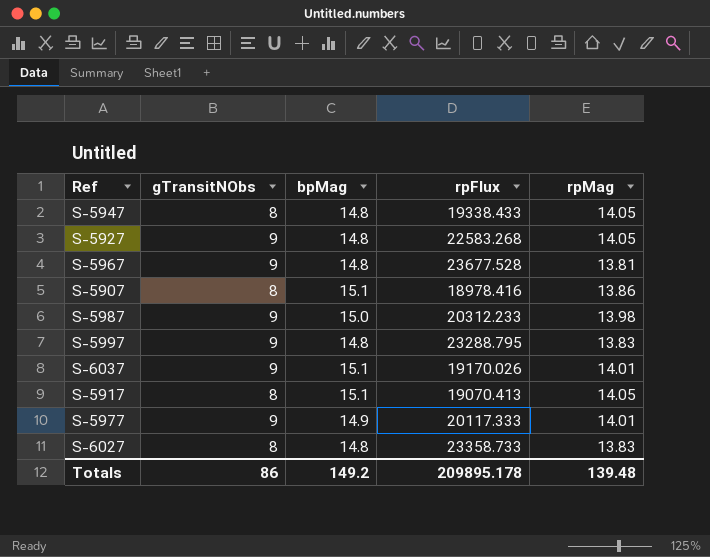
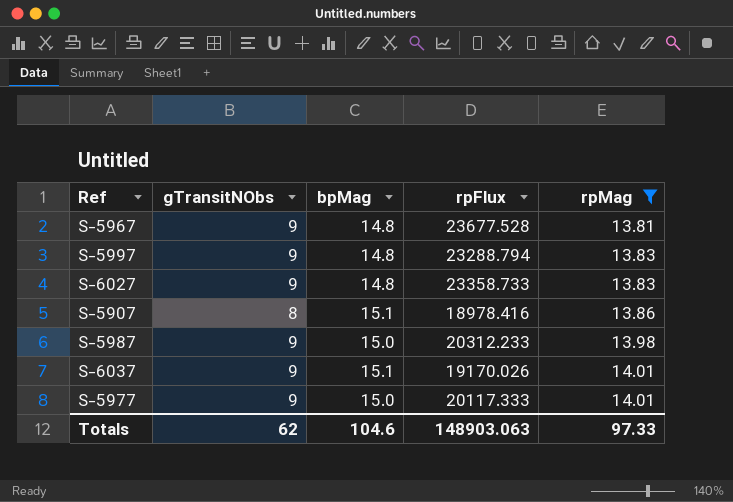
filter: none -> rpMag != 14.05
row order: none -> rpMag ascending
S-5997 | rpFlux: 23288.795 -> 23288.794
S-6027 | gTransitNObs: 8 -> 9
S-5977 | bpMag: 14.9 -> 15.0
Totals | gTransitNObs: 86 -> 62
Totals | bpMag: 149.2 -> 104.6
Totals | rpFlux: 209895.178 -> 148903.063
Totals | rpMag: 139.48 -> 97.33

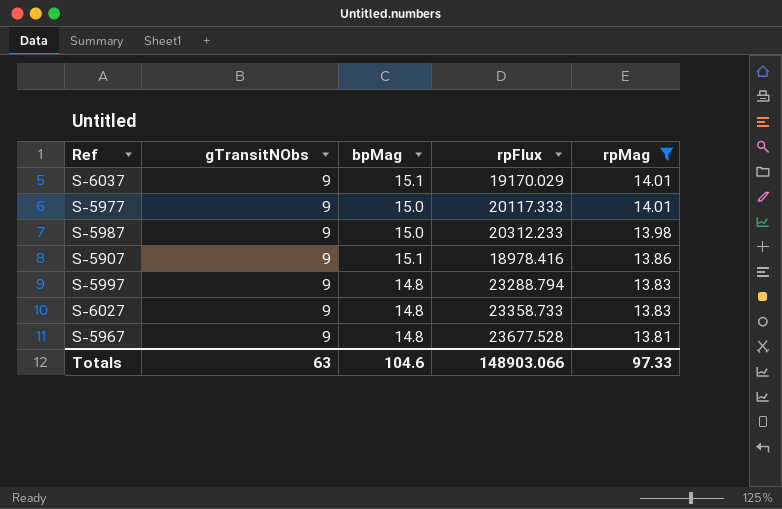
row order: rpMag ascending -> rpMag descending
S-6037 | rpFlux: 19170.026 -> 19170.029
S-5907 | gTransitNObs: 8 -> 9
Totals | gTransitNObs: 62 -> 63
Totals | rpFlux: 148903.063 -> 148903.066

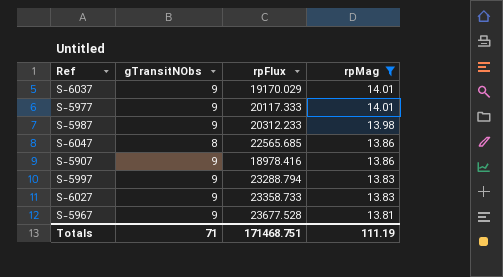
column bpMag | position: 3 -> none
row S-6047: none -> 8 | 22565.685 | 13.86
Totals | gTransitNObs: 63 -> 71
Totals | rpFlux: 148903.066 -> 171468.751
Totals | rpMag: 97.33 -> 111.19

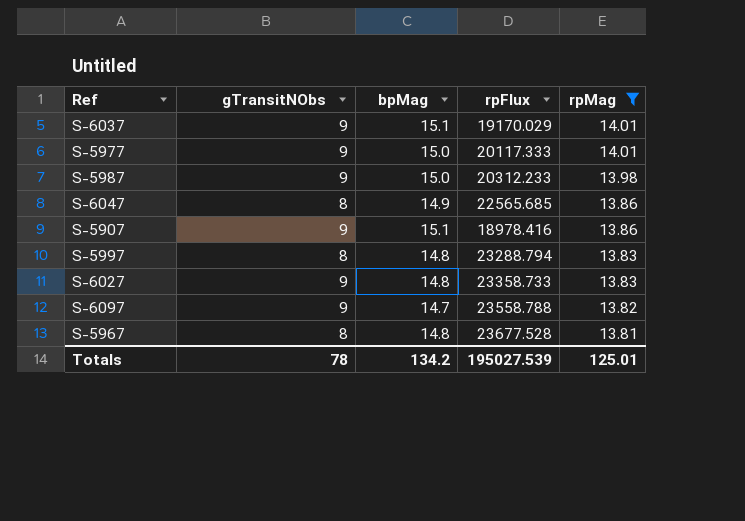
column bpMag | position: none -> 3
S-5997 | gTransitNObs: 9 -> 8
row S-6097: none -> 9 | 14.7 | 23558.788 | 13.82
S-5967 | gTransitNObs: 9 -> 8
Totals | gTransitNObs: 71 -> 78
Totals | rpFlux: 171468.751 -> 195027.539
Totals | rpMag: 111.19 -> 125.01

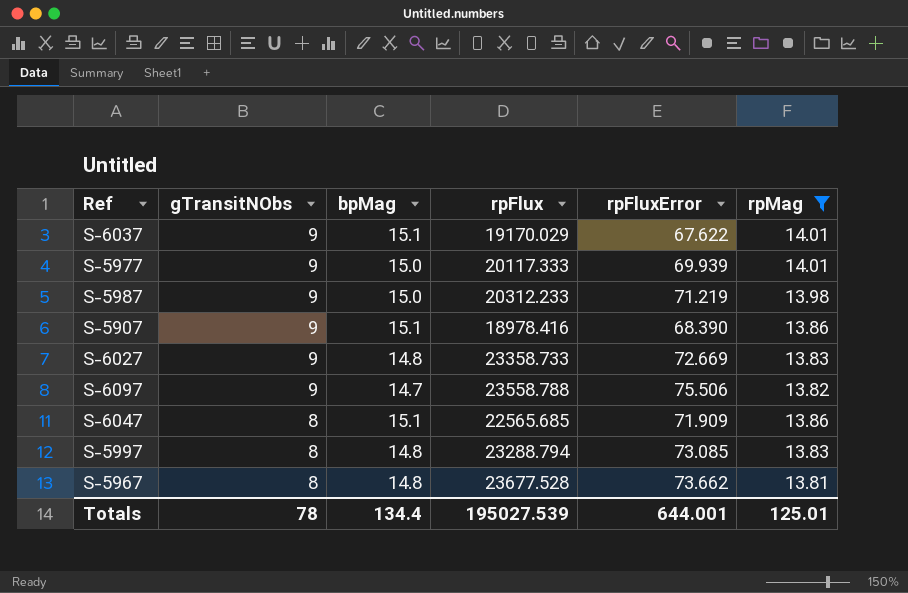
row order: rpMag descending -> gTransitNObs descending
column rpFluxError | position: none -> 5
S-6047 | bpMag: 14.9 -> 15.1
Totals | bpMag: 134.2 -> 134.4

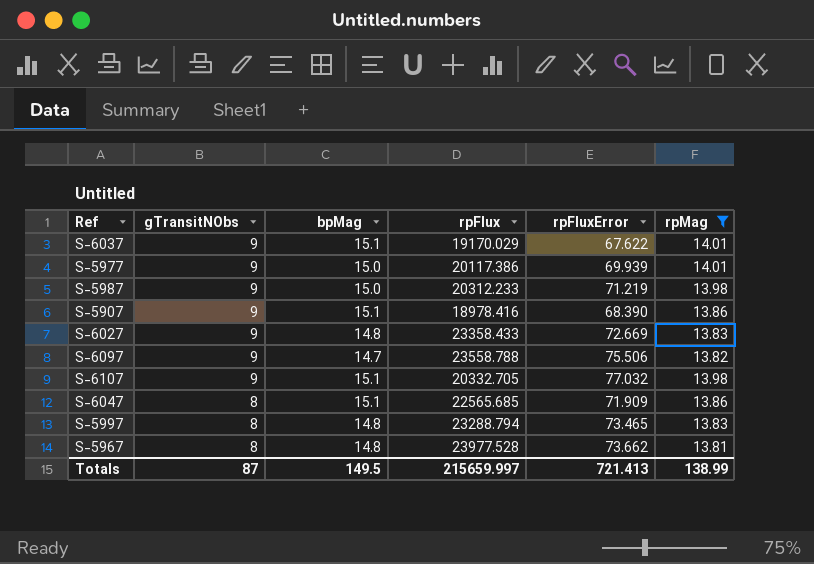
S-5977 | rpFlux: 20117.333 -> 20117.386
S-6027 | rpFlux: 23358.733 -> 23358.433
row S-6107: none -> 9 | 15.1 | 20332.705 | 77.032 | 13.98
S-5997 | rpFluxError: 73.085 -> 73.465
S-5967 | rpFlux: 23677.528 -> 23977.528
Totals | gTransitNObs: 78 -> 87
Totals | bpMag: 134.4 -> 149.5
Totals | rpFlux: 195027.539 -> 215659.997
Totals | rpFluxError: 644.001 -> 721.413
Totals | rpMag: 125.01 -> 138.99

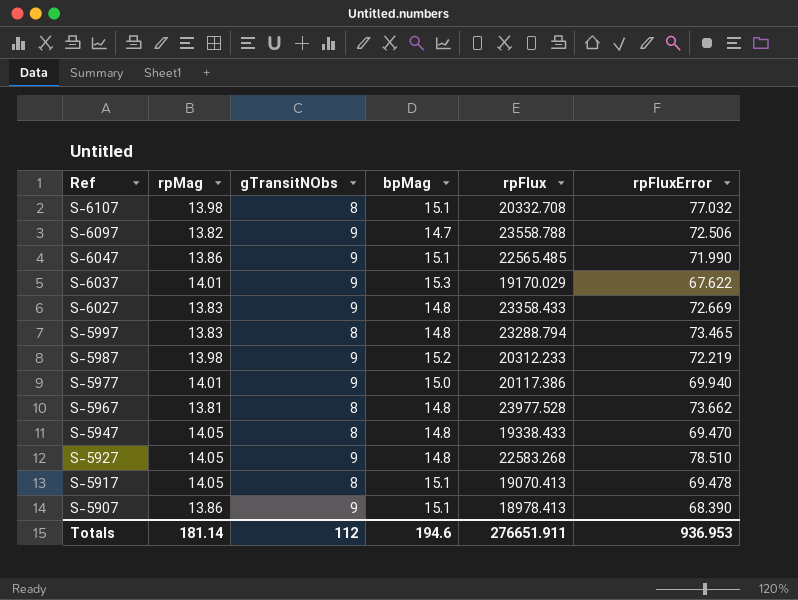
filter: rpMag != 14.05 -> none
row order: gTransitNObs descending -> Ref descending
column rpMag | position: 6 -> 2
S-6107 | gTransitNObs: 9 -> 8
S-6107 | rpFlux: 20332.705 -> 20332.708
S-6097 | rpFluxError: 75.506 -> 72.506
S-6047 | gTransitNObs: 8 -> 9
S-6047 | rpFlux: 22565.685 -> 22565.485
S-6047 | rpFluxError: 71.909 -> 71.990
S-6037 | bpMag: 15.1 -> 15.3
S-5987 | bpMag: 15.0 -> 15.2
S-5987 | rpFluxError: 71.219 -> 72.219
S-5977 | rpFluxError: 69.939 -> 69.940
S-5907 | rpFlux: 18978.416 -> 18978.413
Totals | rpMag: 138.99 -> 181.14
Totals | gTransitNObs: 87 -> 112
Totals | bpMag: 149.5 -> 194.6
Totals | rpFlux: 215659.997 -> 276651.911
Totals | rpFluxError: 721.413 -> 936.953

